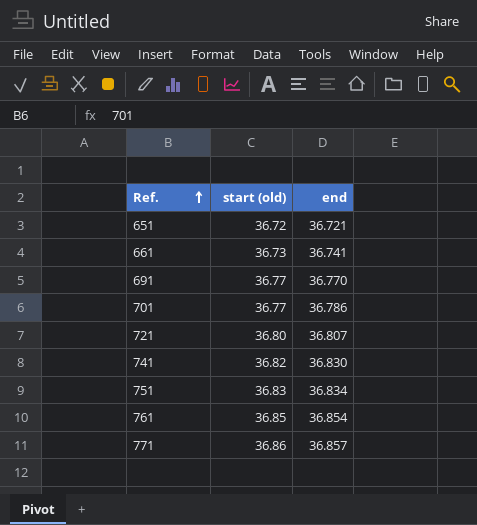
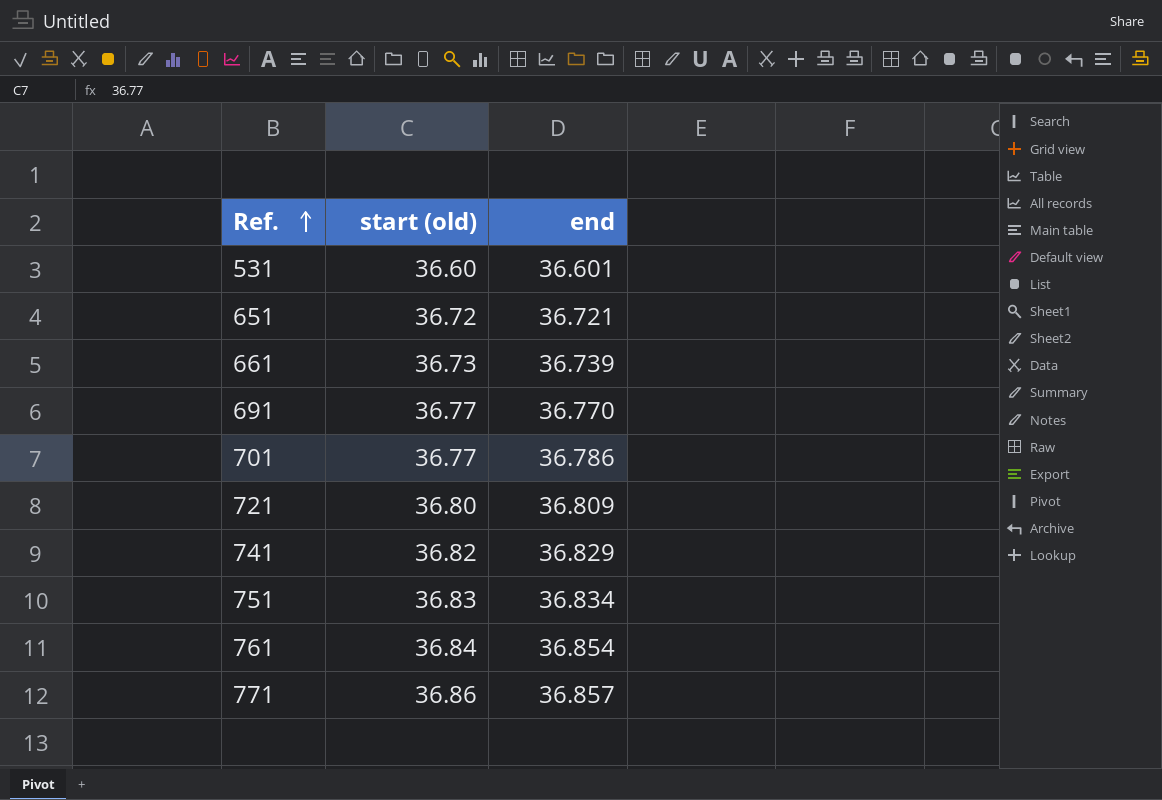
row 531: none -> 36.60 | 36.601
661 | end: 36.741 -> 36.739
721 | end: 36.807 -> 36.809
741 | end: 36.830 -> 36.829
761 | start (old): 36.85 -> 36.84

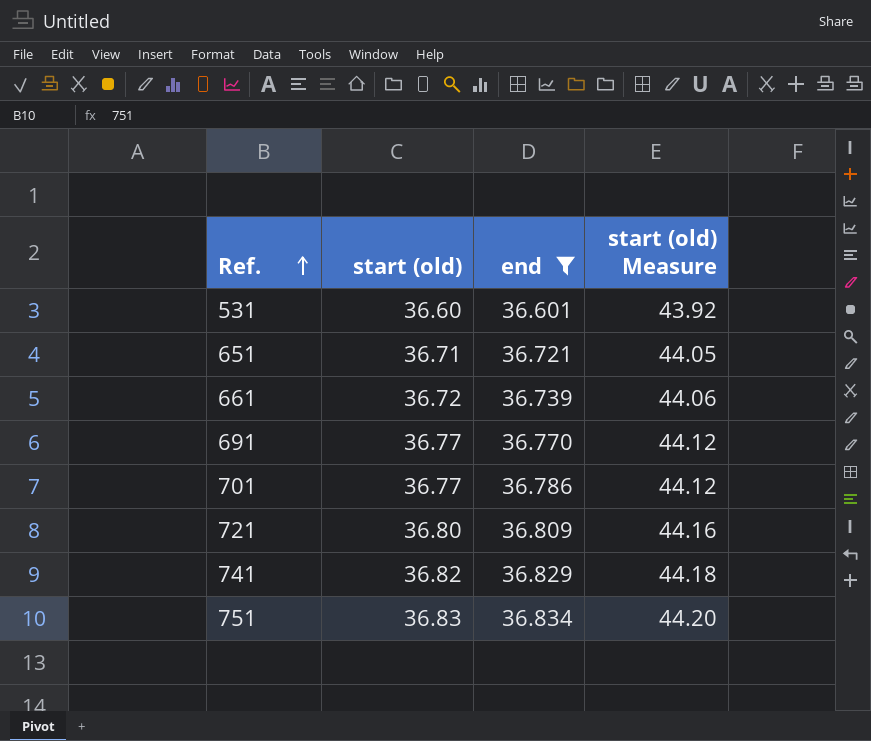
filter: none -> end <= 36.834
column start (old) Measure | formula: none -> [start (old)] * 1.2
651 | start (old): 36.72 -> 36.71
661 | start (old): 36.73 -> 36.72

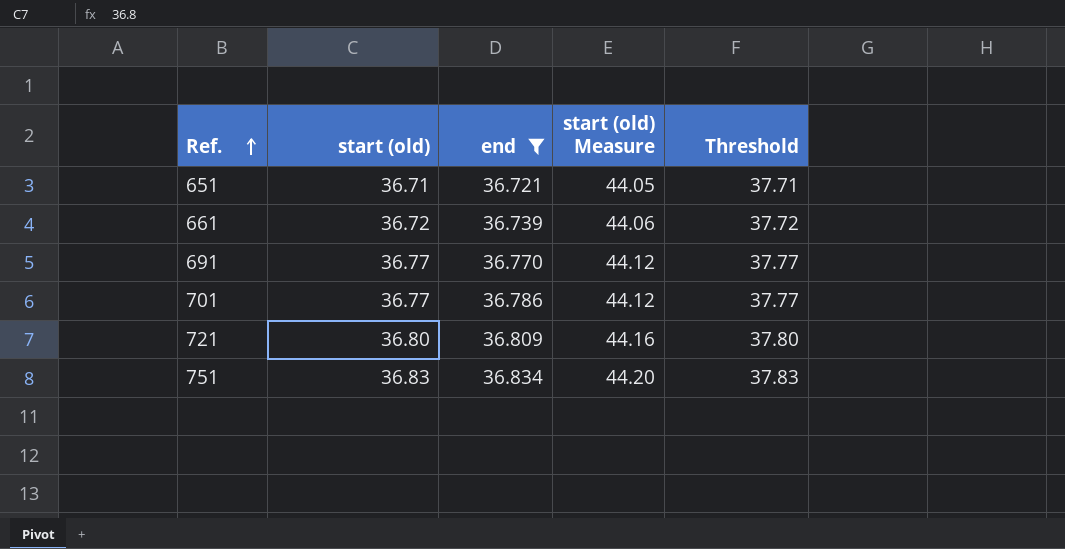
column Threshold | formula: none -> [start (old)] + 1
row 531: 36.60 | 36.601 | 43.92 -> none
row 741: 36.82 | 36.829 | 44.18 -> none

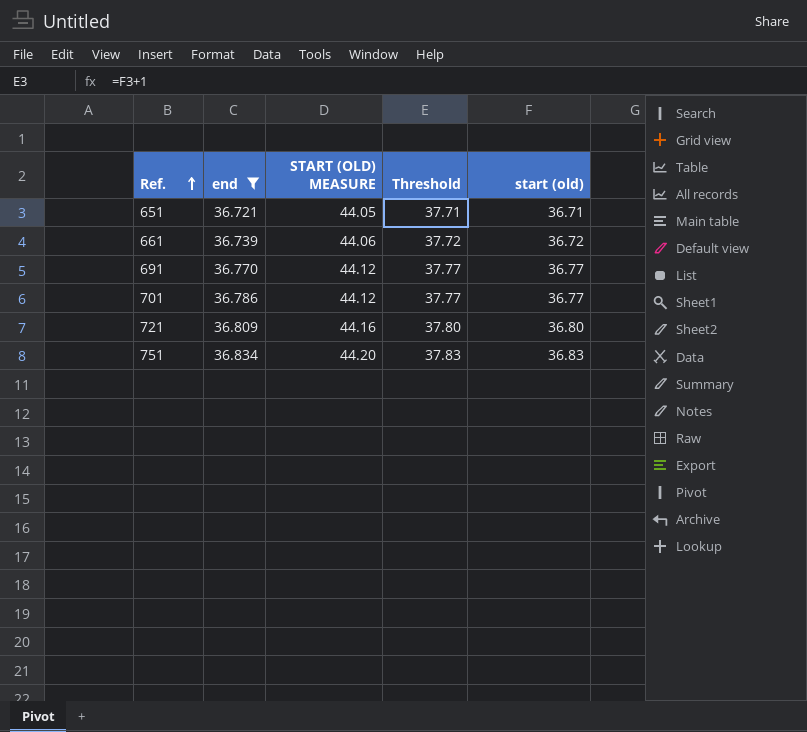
column name: start (old) Measure -> START (OLD) MEASURE
column start (old) | position: 2 -> 5

